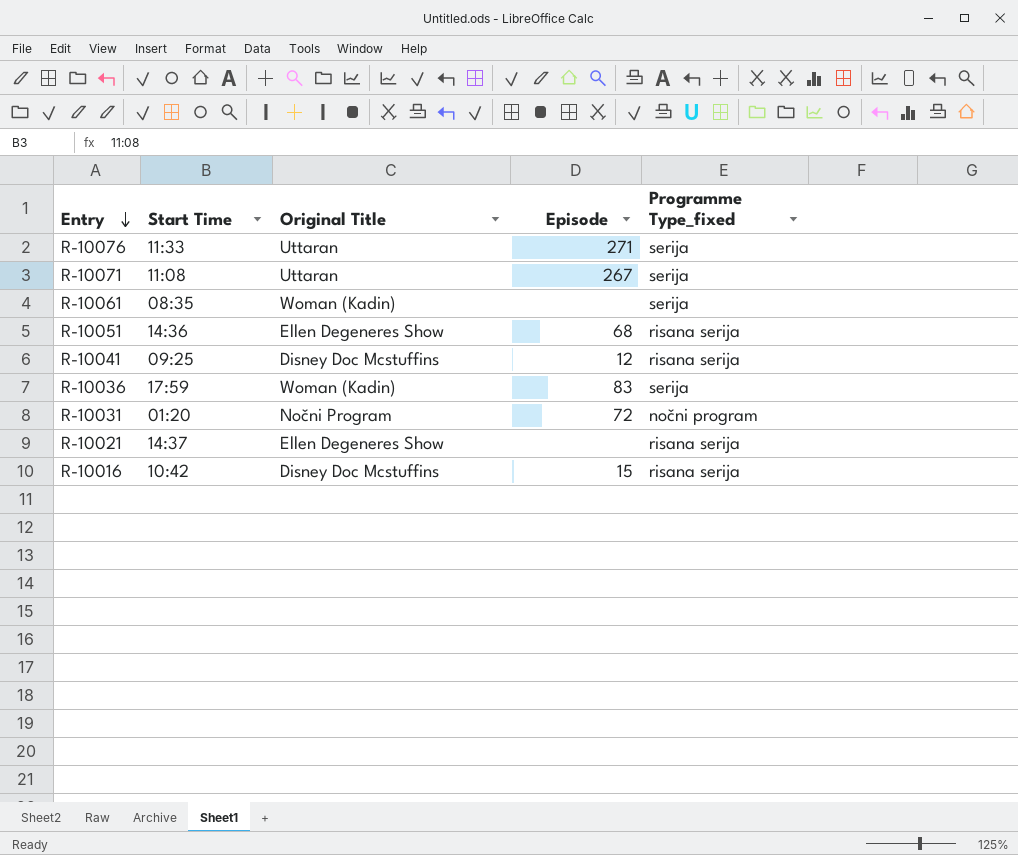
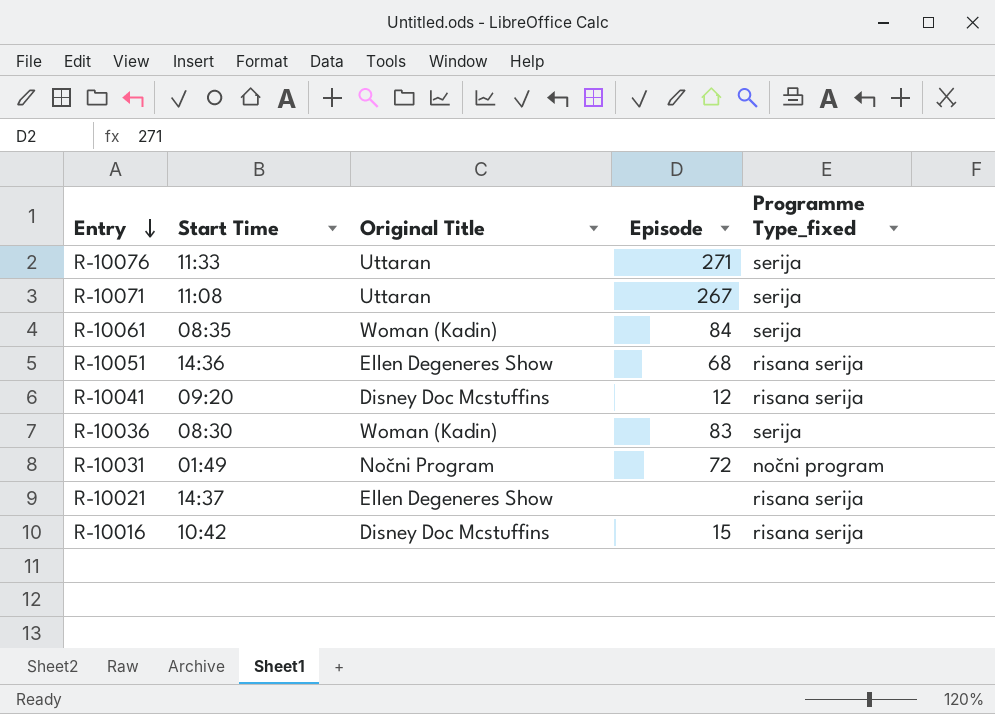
R-10061 | Episode: none -> 84
R-10041 | Start Time: 09:25 -> 09:20
R-10036 | Start Time: 17:59 -> 08:30
R-10031 | Start Time: 01:20 -> 01:49

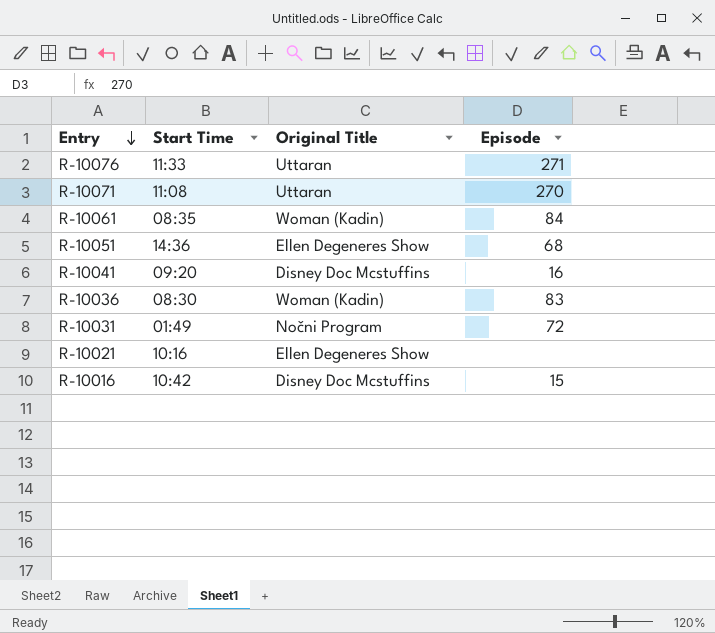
column Programme Type_fixed | position: 5 -> none
R-10071 | Episode: 267 -> 270
R-10041 | Episode: 12 -> 16
R-10021 | Start Time: 14:37 -> 10:16

